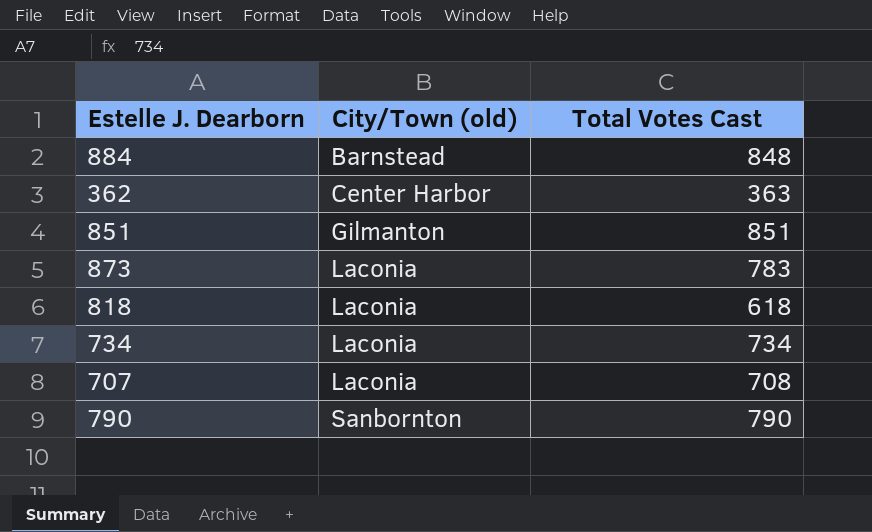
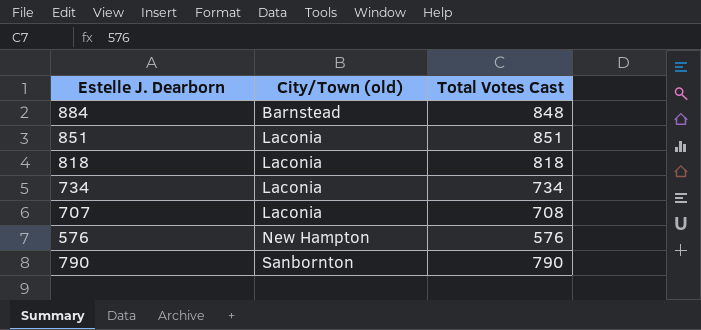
row 362: Center Harbor | 363 -> none
row 873: Laconia | 783 -> none
851 | City/Town (old): Gilmanton -> Laconia
818 | Total Votes Cast: 618 -> 818
row 576: none -> New Hampton | 576

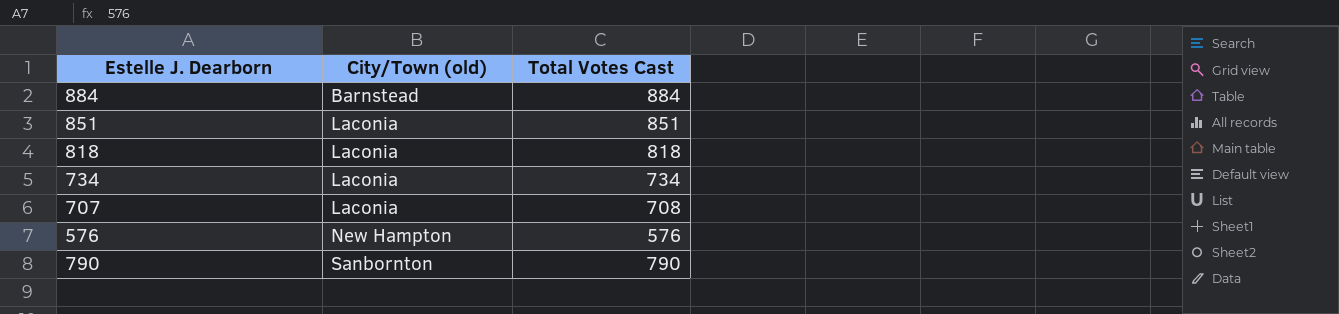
884 | Total Votes Cast: 848 -> 884

